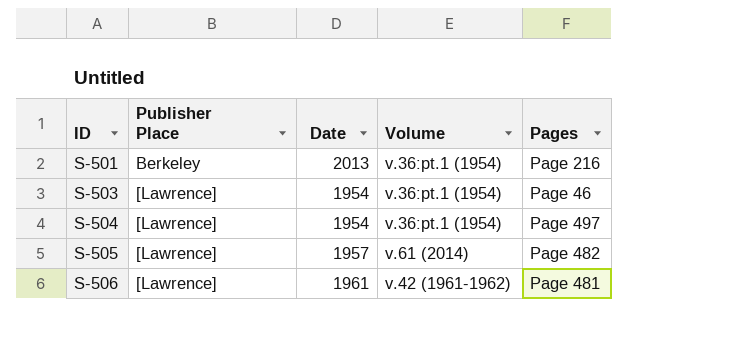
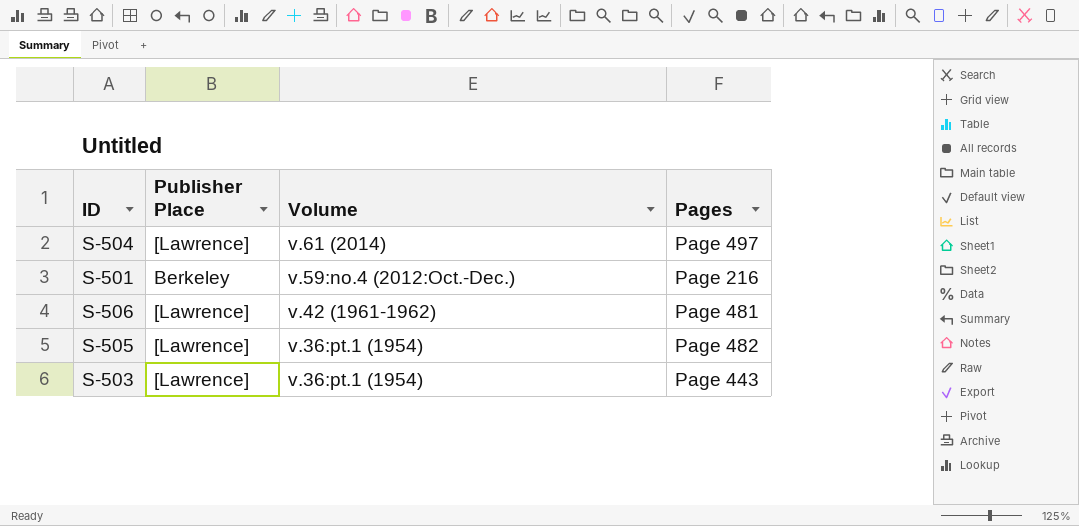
row order: ID ascending -> Volume descending
column Date | position: 3 -> none
S-504 | Volume: v.36:pt.1 (1954) -> v.61 (2014)
S-501 | Volume: v.36:pt.1 (1954) -> v.59:no.4 (2012:Oct.-Dec.)
S-505 | Volume: v.61 (2014) -> v.36:pt.1 (1954)
S-503 | Pages: Page 46 -> Page 443

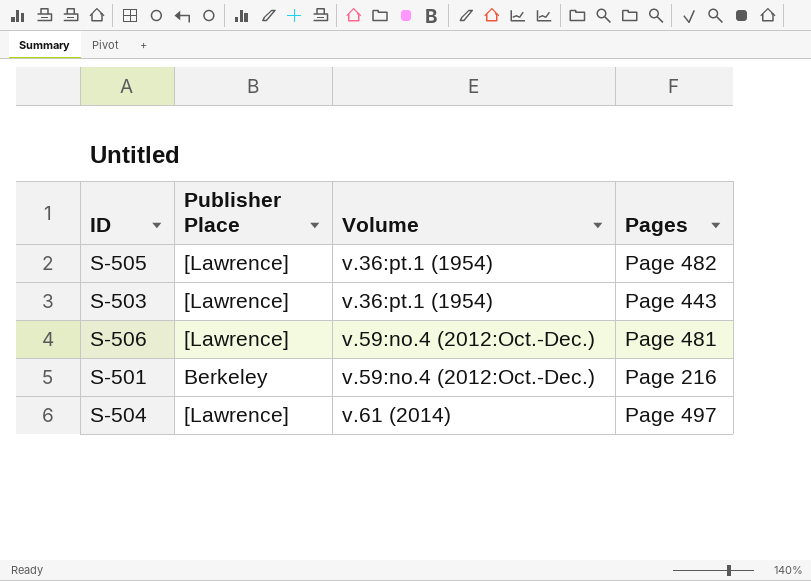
row order: Volume descending -> Volume ascending
S-506 | Volume: v.42 (1961-1962) -> v.59:no.4 (2012:Oct.-Dec.)

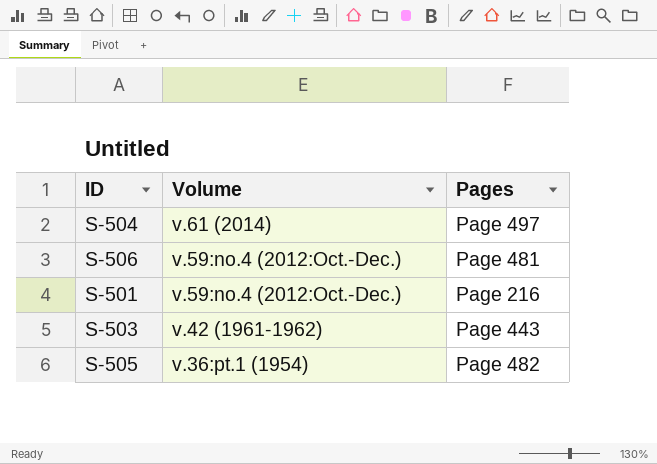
row order: Volume ascending -> Volume descending
column Publisher Place | position: 2 -> none
S-503 | Volume: v.36:pt.1 (1954) -> v.42 (1961-1962)

